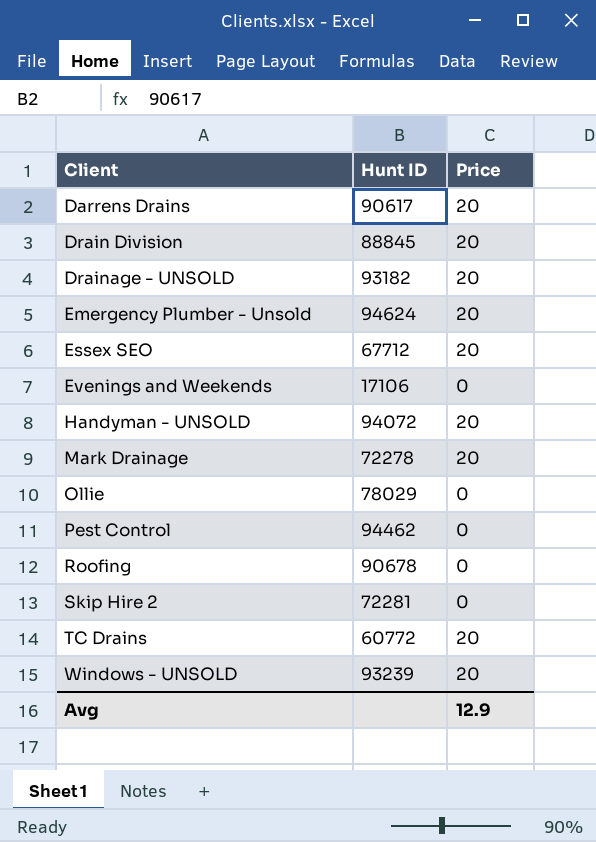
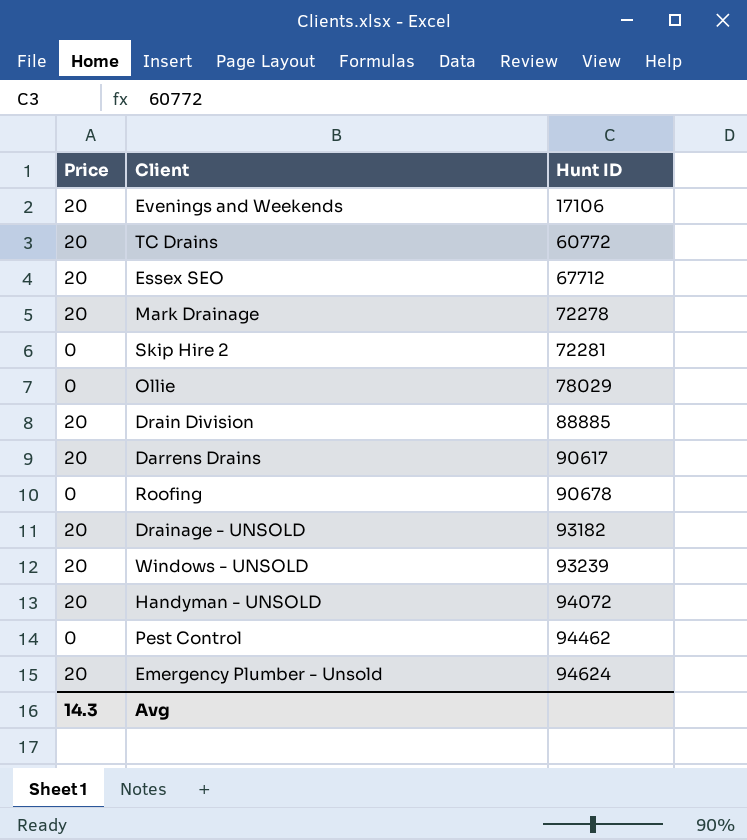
row order: Client ascending -> Hunt ID ascending
column Price | position: 3 -> 1
Evenings and Weekends | Price: 0 -> 20
Drain Division | Hunt ID: 88845 -> 88885
Avg | Price: 12.9 -> 14.3

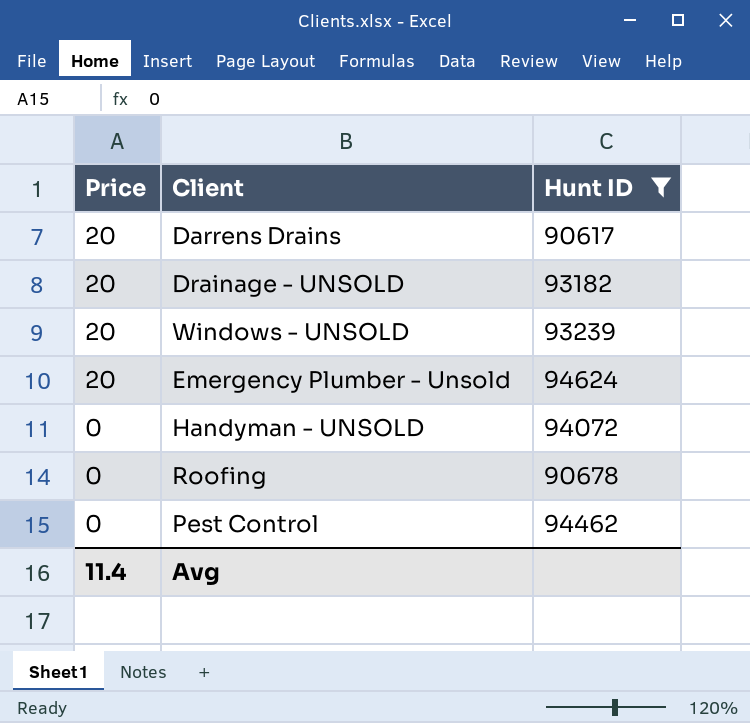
filter: none -> Hunt ID >= 90617
row order: Hunt ID ascending -> Price descending
Handyman - UNSOLD | Price: 20 -> 0
Avg | Price: 14.3 -> 11.4

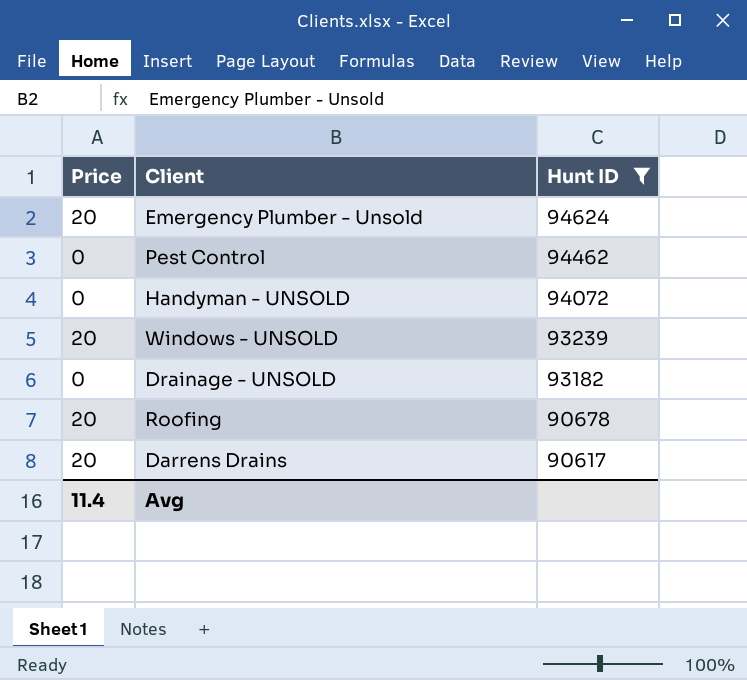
row order: Price descending -> Hunt ID descending
Drainage - UNSOLD | Price: 20 -> 0
Roofing | Price: 0 -> 20

